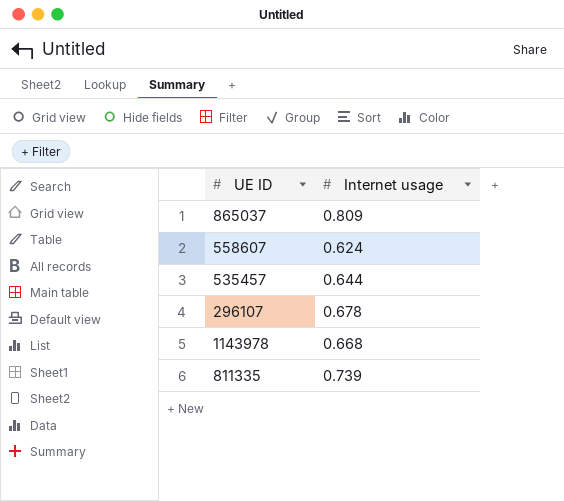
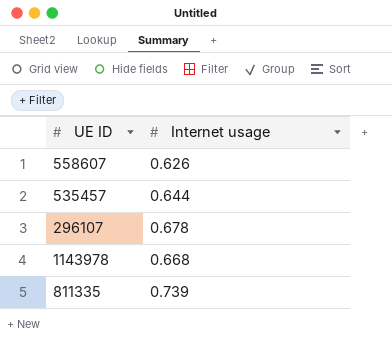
row 865037: 0.809 -> none
558607 | Internet usage: 0.624 -> 0.626

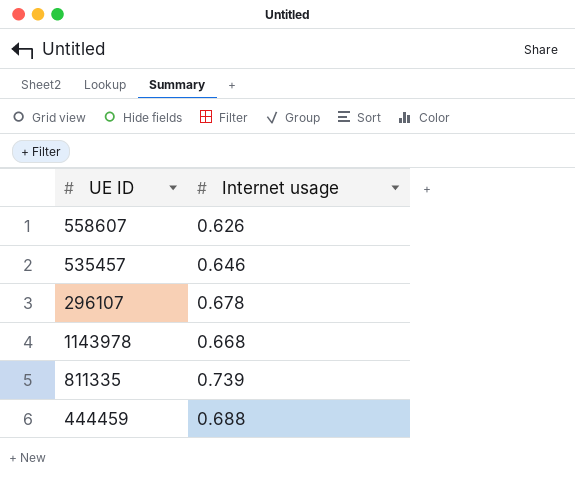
535457 | Internet usage: 0.644 -> 0.646
row 444459: none -> 0.688

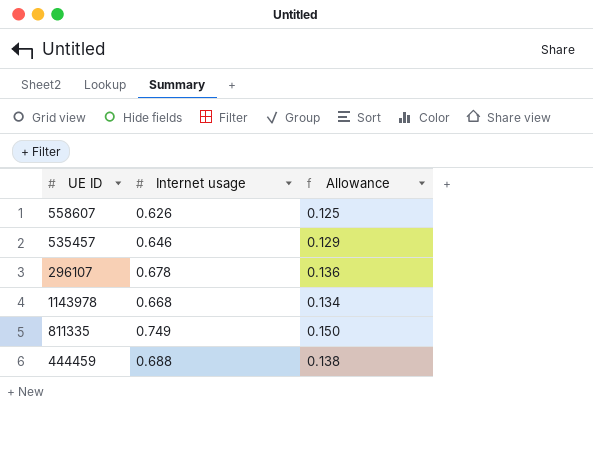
column Allowance | formula: none -> [Internet usage] * 0.2
811335 | Internet usage: 0.739 -> 0.749

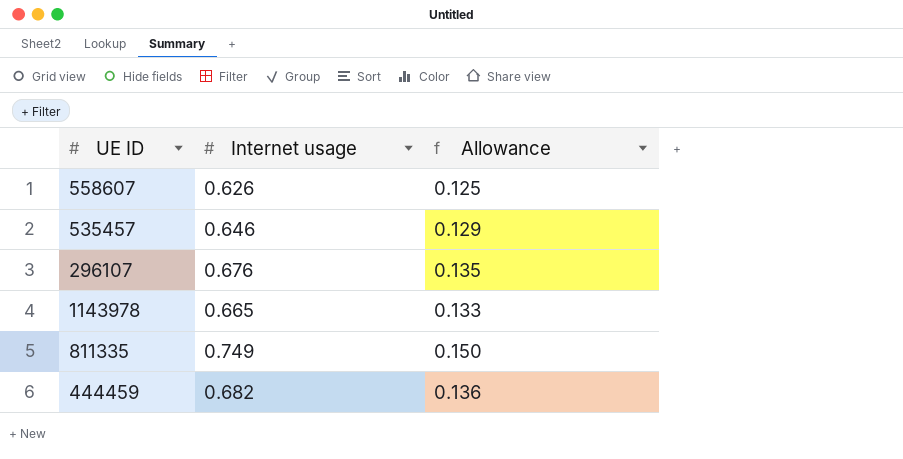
296107 | Internet usage: 0.678 -> 0.676
296107 | Allowance: 0.136 -> 0.135
1143978 | Internet usage: 0.668 -> 0.665
1143978 | Allowance: 0.134 -> 0.133
444459 | Internet usage: 0.688 -> 0.682
444459 | Allowance: 0.138 -> 0.136

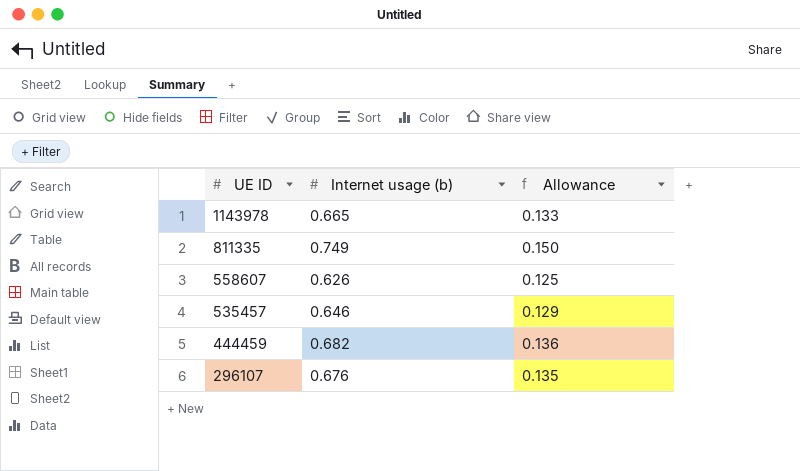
row order: none -> UE ID descending
column name: Internet usage -> Internet usage (b)

